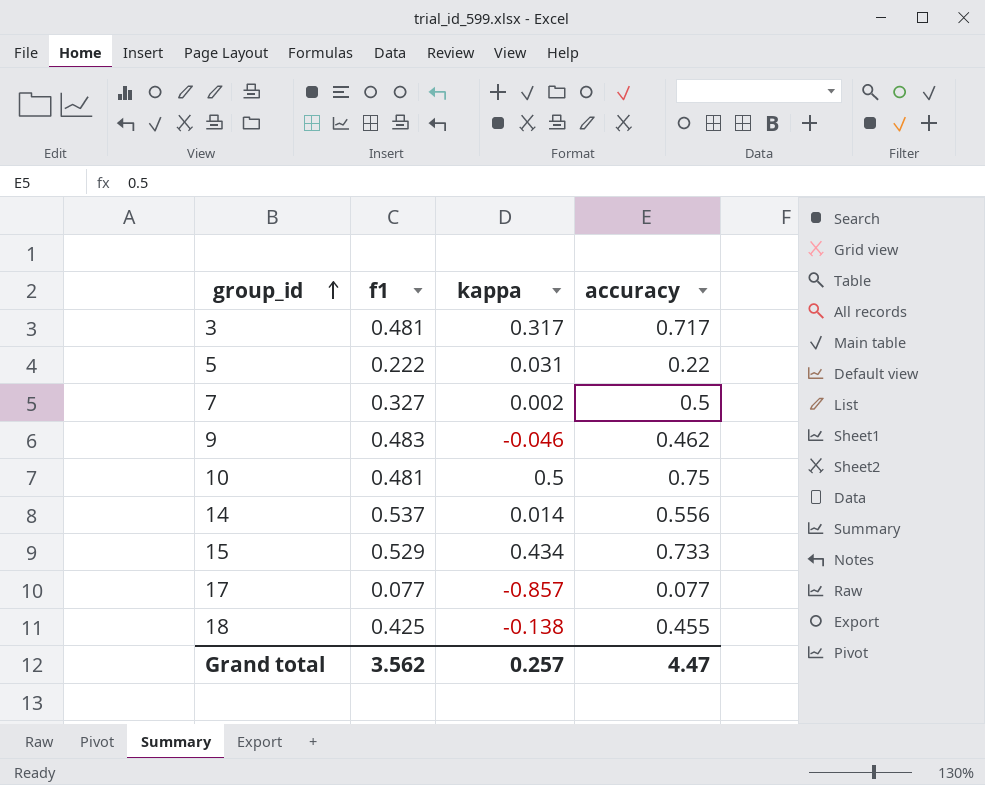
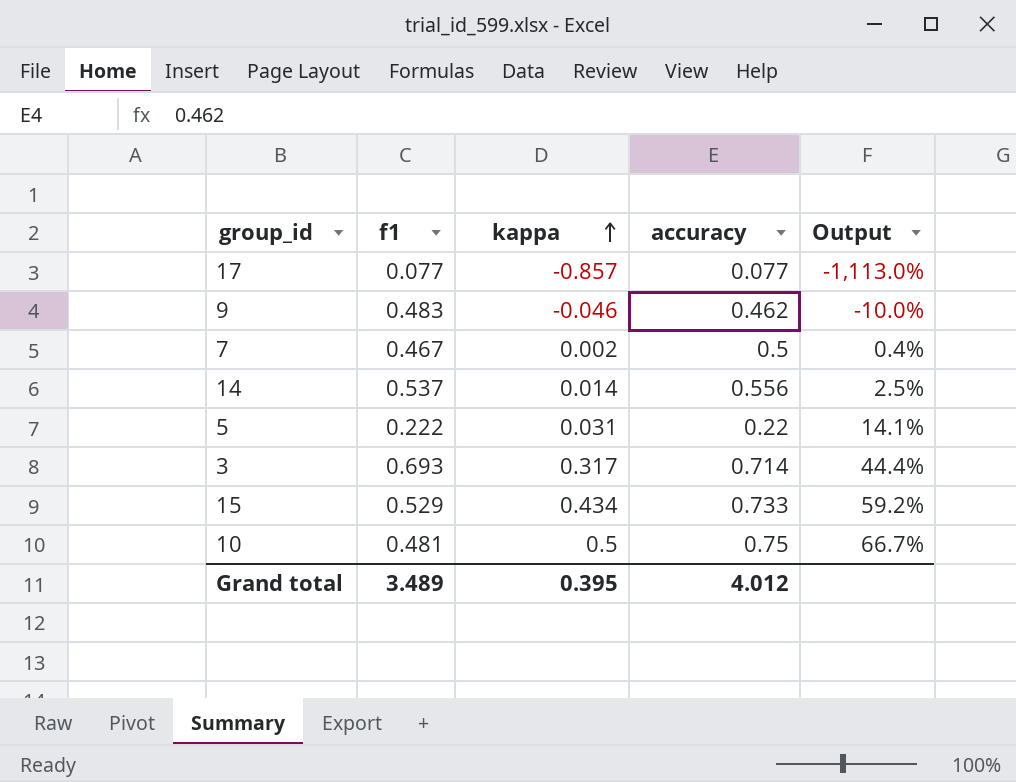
row order: group_id ascending -> kappa ascending
column Output | formula: none -> [kappa] / [accuracy]
row 18: 0.425 | -0.138 | 0.455 -> none
7 | f1: 0.327 -> 0.467
3 | f1: 0.481 -> 0.693
3 | accuracy: 0.717 -> 0.714
Grand total | f1: 3.562 -> 3.489
Grand total | kappa: 0.257 -> 0.395
Grand total | accuracy: 4.47 -> 4.012

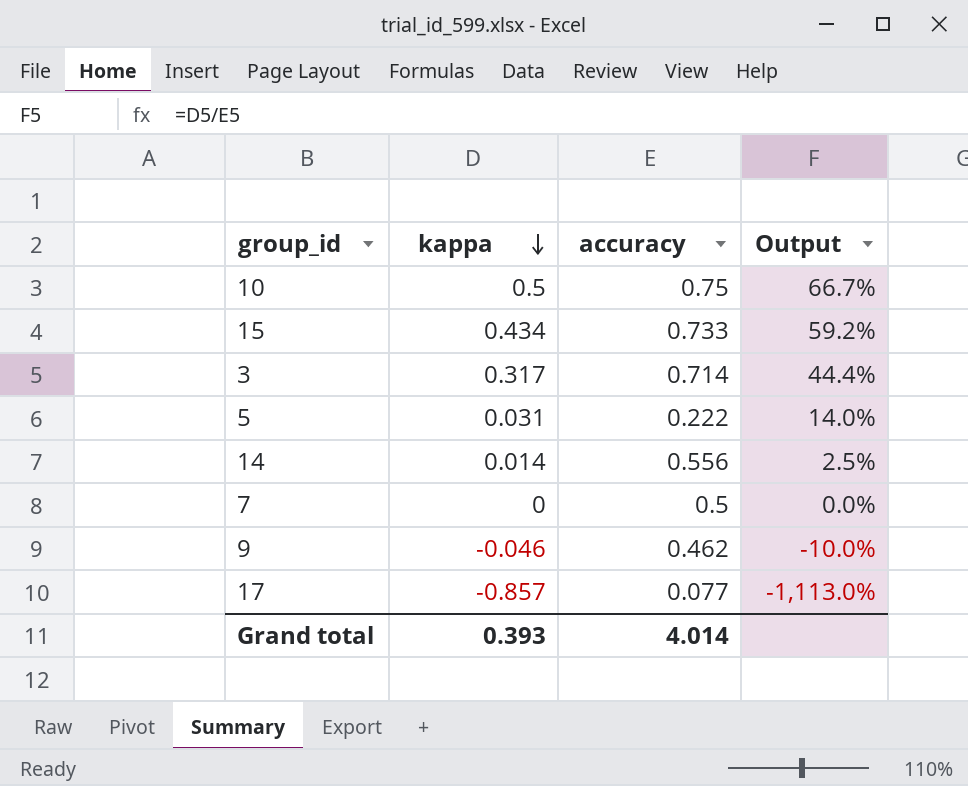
row order: kappa ascending -> kappa descending
column f1 | position: 2 -> none
5 | accuracy: 0.22 -> 0.222
5 | Output: 14.1% -> 14.0%
7 | kappa: 0.002 -> 0
7 | Output: 0.4% -> 0.0%
Grand total | kappa: 0.395 -> 0.393
Grand total | accuracy: 4.012 -> 4.014

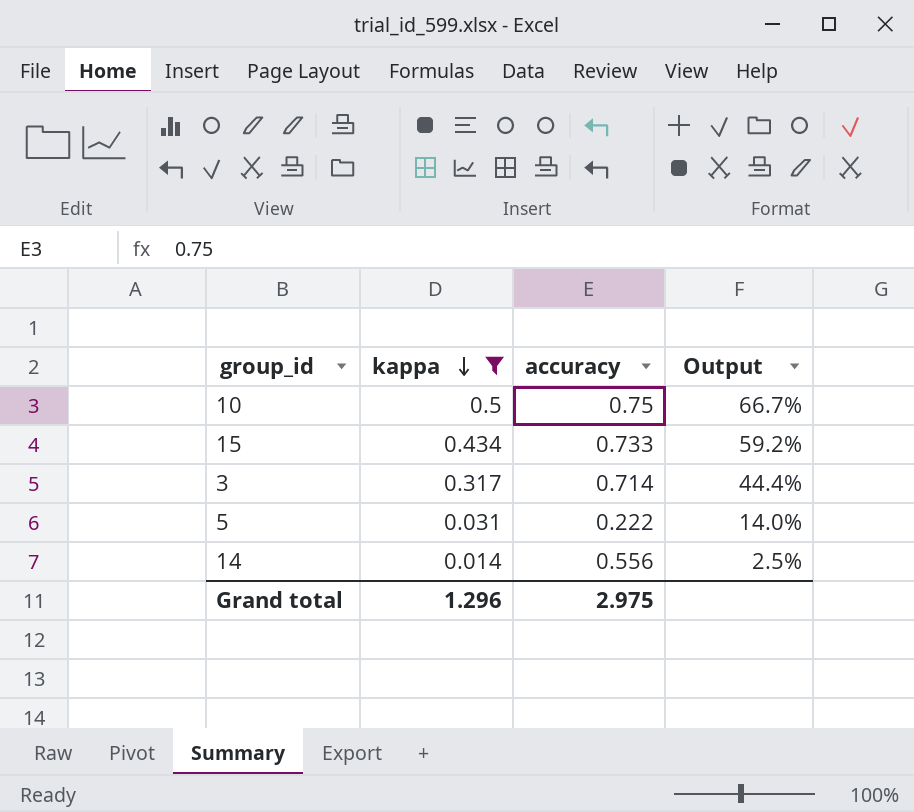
filter: none -> kappa >= 0.014
Grand total | kappa: 0.393 -> 1.296
Grand total | accuracy: 4.014 -> 2.975

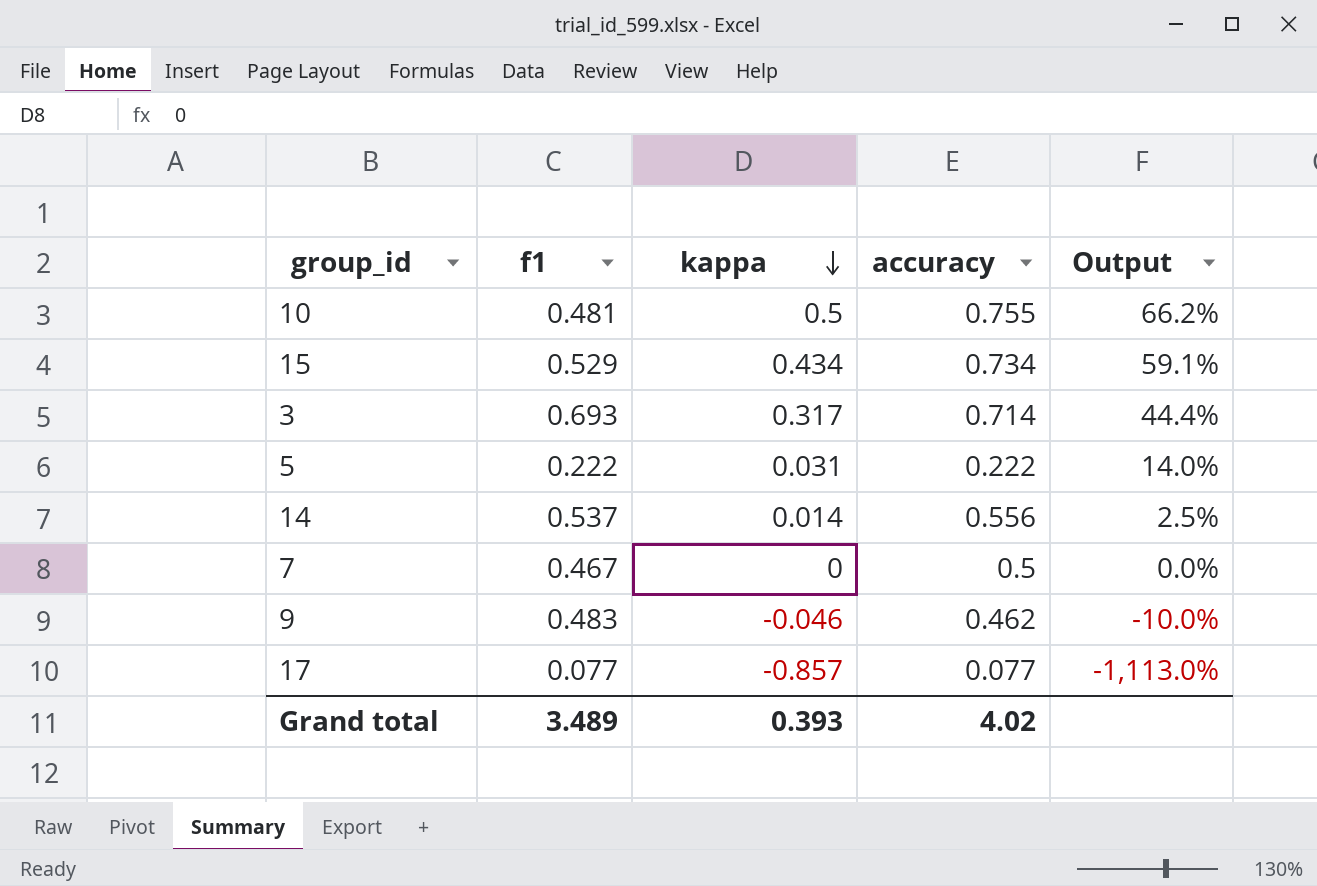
filter: kappa >= 0.014 -> none
column f1 | position: none -> 2
10 | accuracy: 0.75 -> 0.755
10 | Output: 66.7% -> 66.2%
15 | accuracy: 0.733 -> 0.734
15 | Output: 59.2% -> 59.1%
Grand total | kappa: 1.296 -> 0.393
Grand total | accuracy: 2.975 -> 4.02

